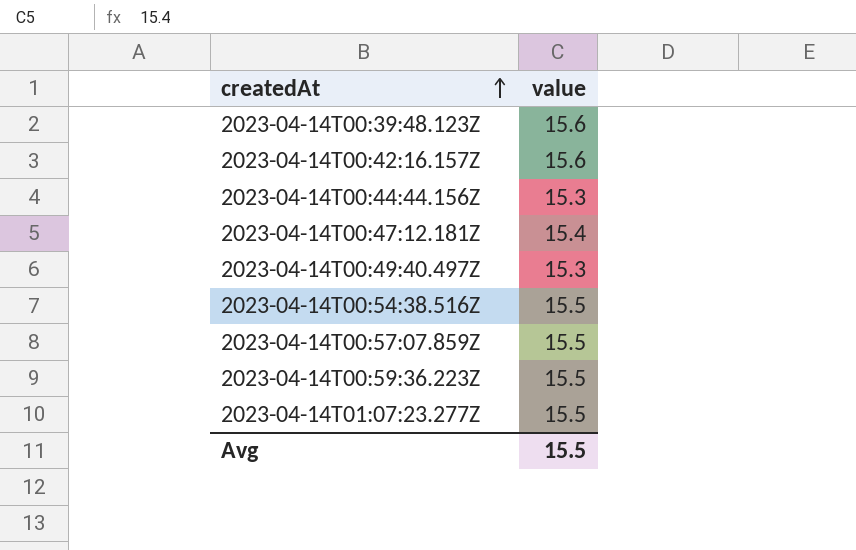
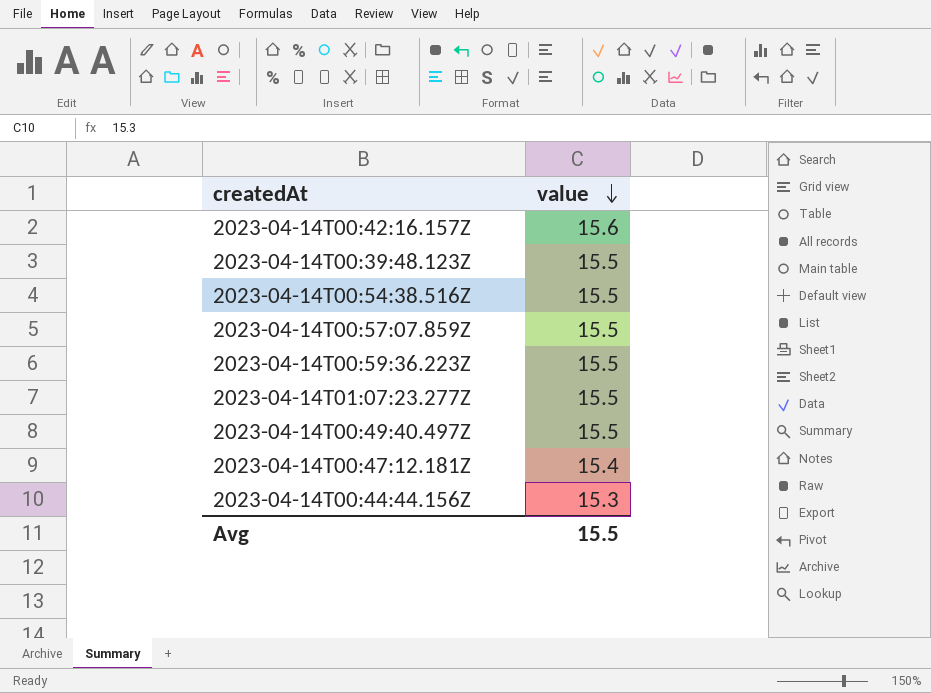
row order: createdAt ascending -> value descending
2023-04-14T00:39:48.123Z | value: 15.6 -> 15.5
2023-04-14T00:49:40.497Z | value: 15.3 -> 15.5

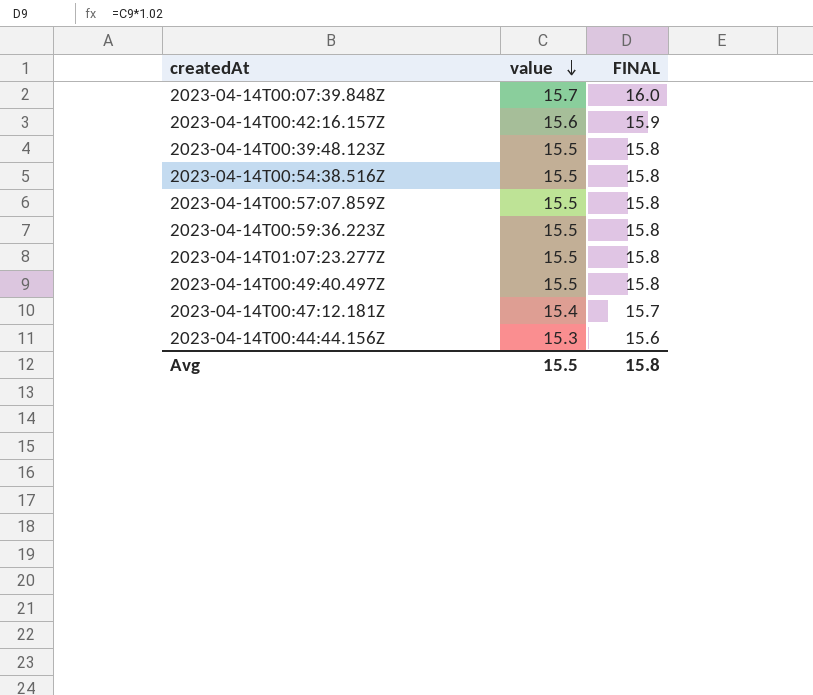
column FINAL | formula: none -> [value] * 1.02
row 2023-04-14T00:07:39.848Z: none -> 15.7 | 16.0

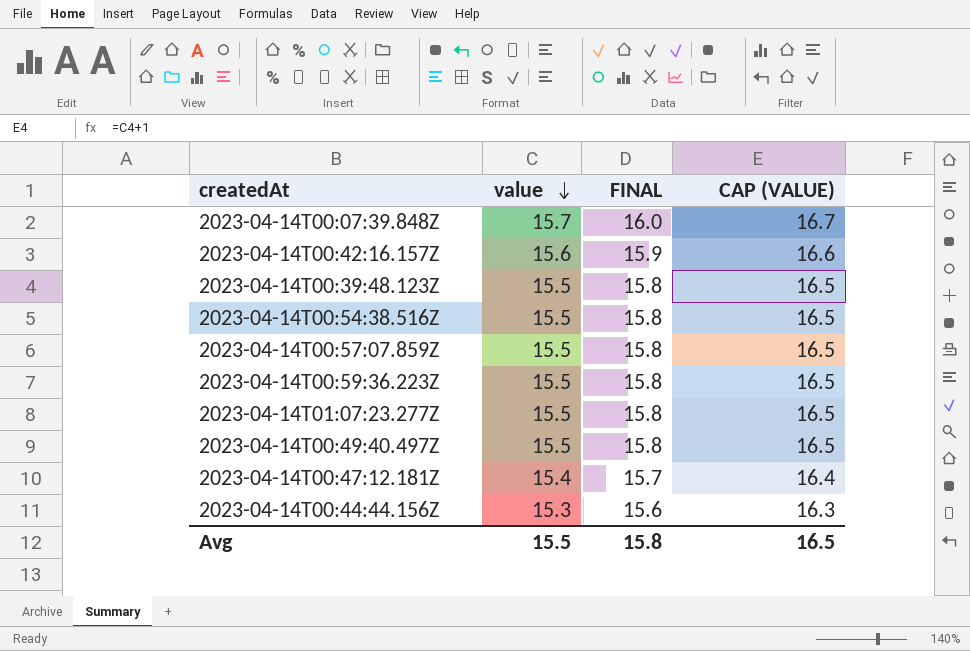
column CAP (VALUE) | formula: none -> [value] + 1

